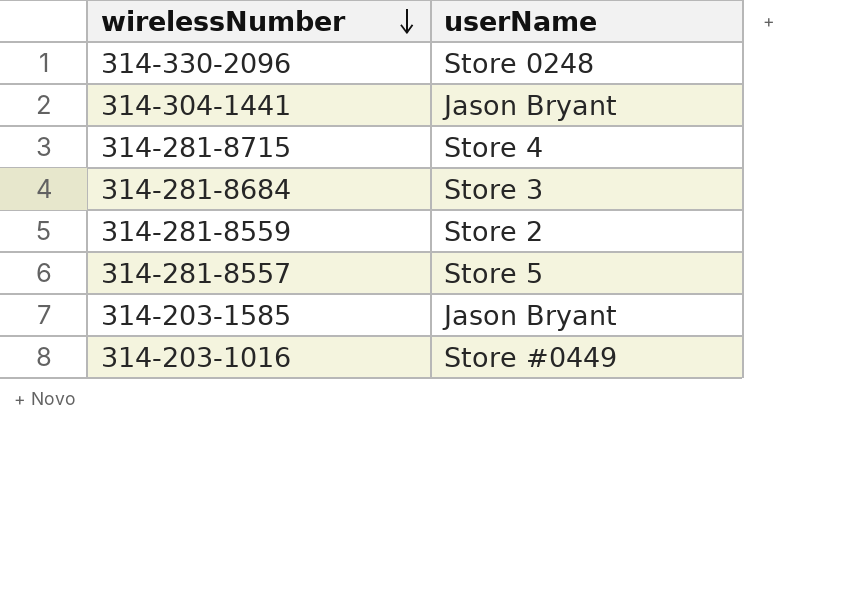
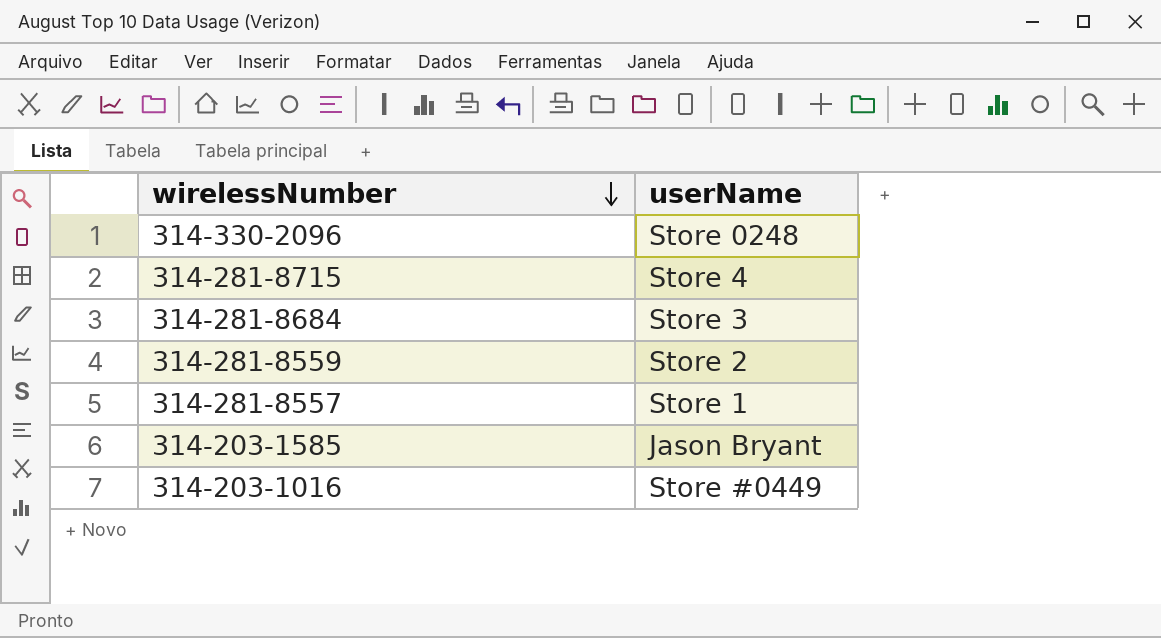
row 314-304-1441: Jason Bryant -> none
314-281-8557 | userName: Store 5 -> Store 1

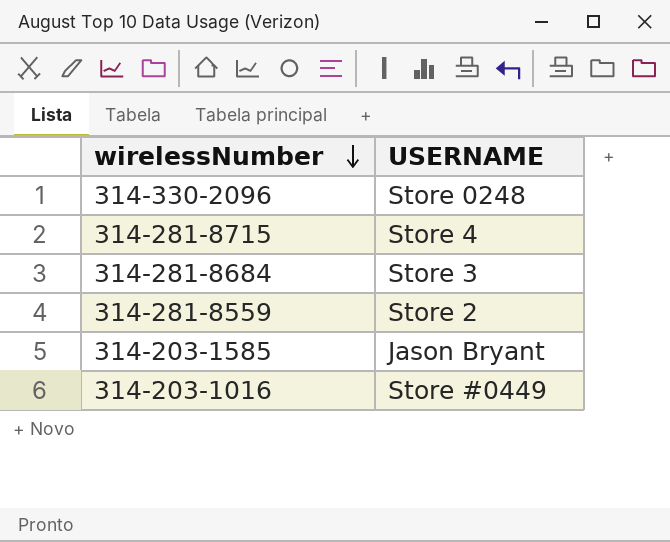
column name: userName -> USERNAME
row 314-281-8557: Store 1 -> none

